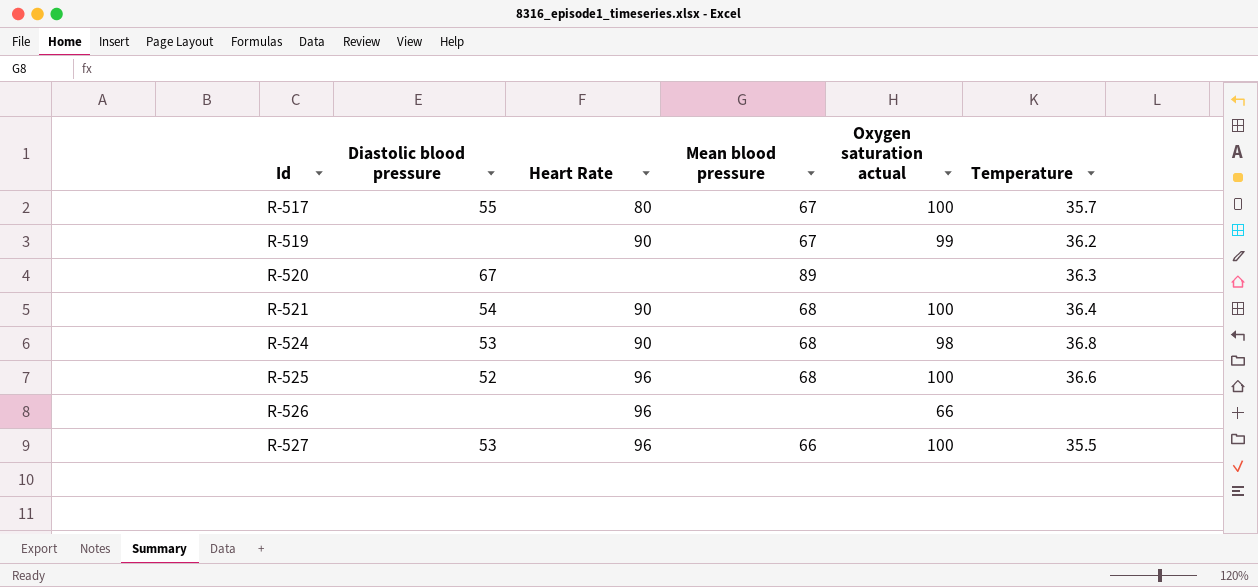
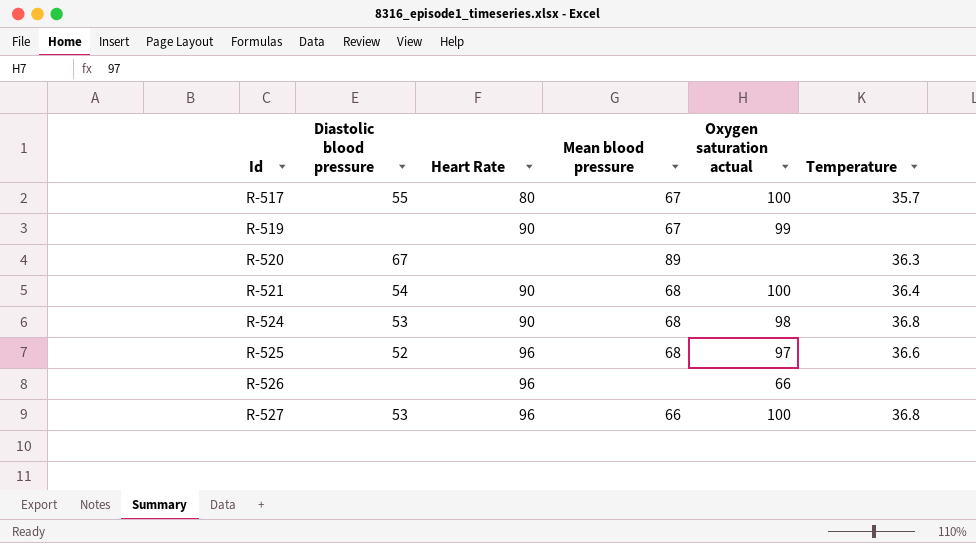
R-519 | Temperature: 36.2 -> none
R-525 | Oxygen saturation actual: 100 -> 97
R-527 | Temperature: 35.5 -> 36.8

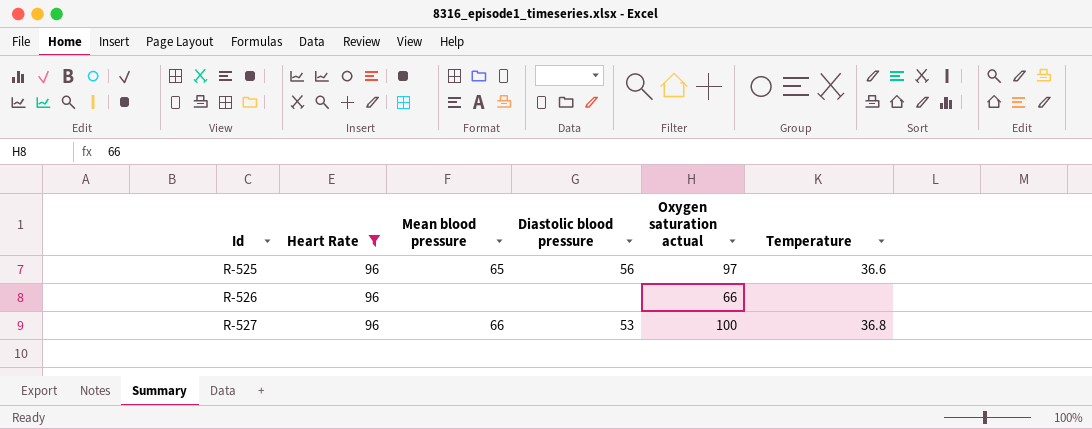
filter: none -> Heart Rate = 96
column Diastolic blood pressure | position: 2 -> 4
R-525 | Mean blood pressure: 68 -> 65
R-525 | Diastolic blood pressure: 52 -> 56

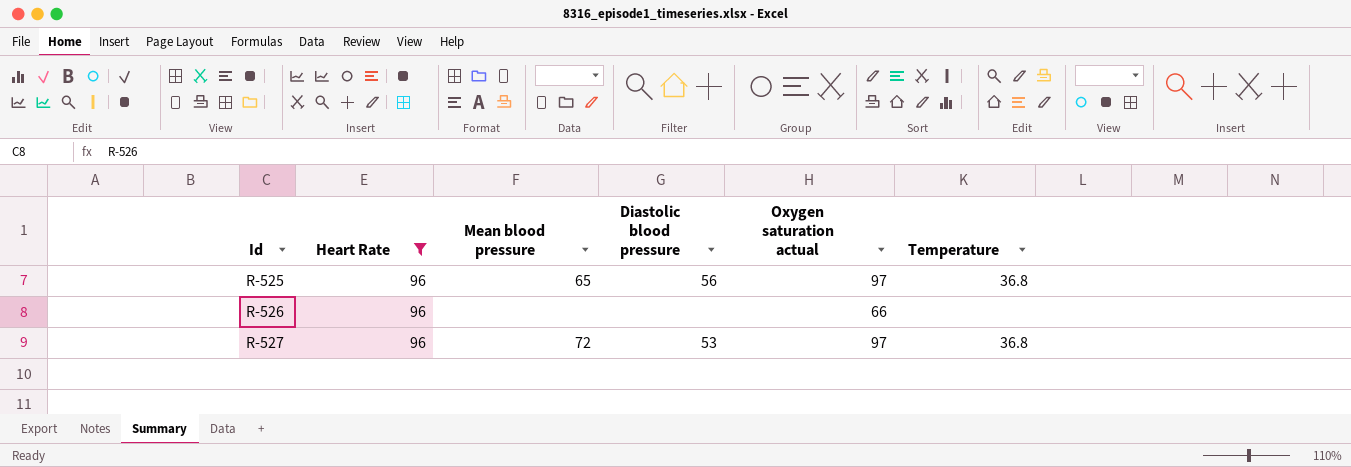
R-525 | Temperature: 36.6 -> 36.8
R-527 | Mean blood pressure: 66 -> 72
R-527 | Oxygen saturation actual: 100 -> 97

